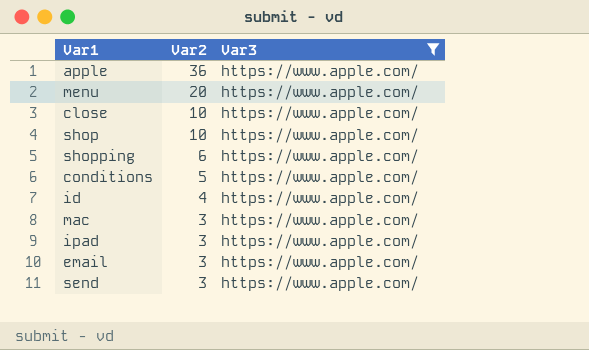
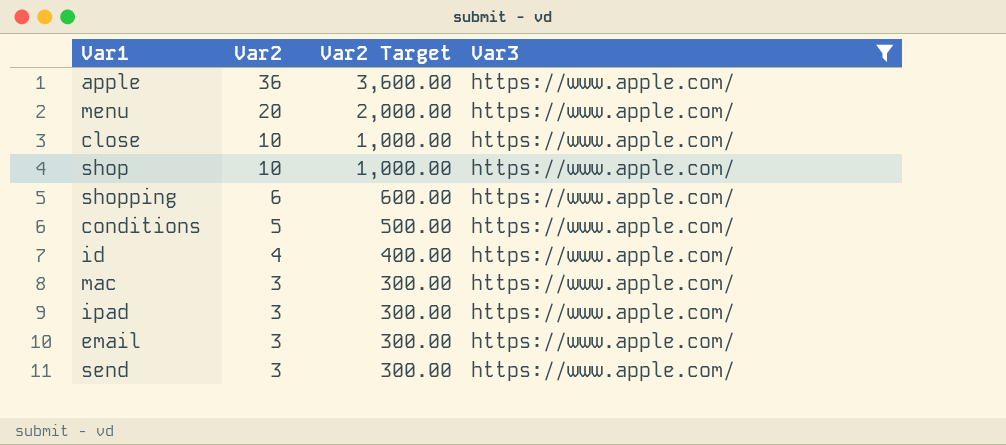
column Var2 Target | formula: none -> [Var2] * 100

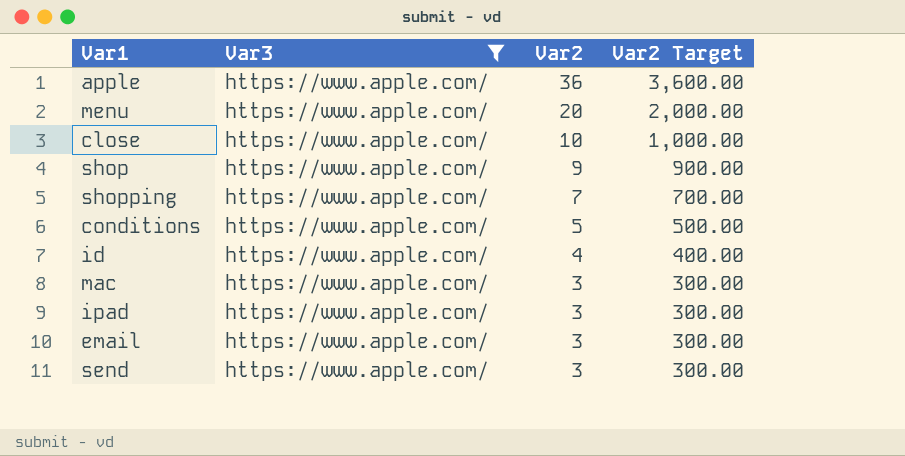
column Var3 | position: 4 -> 2
shop | Var2: 10 -> 9
shop | Var2 Target: 1,000.00 -> 900.00
shopping | Var2: 6 -> 7
shopping | Var2 Target: 600.00 -> 700.00

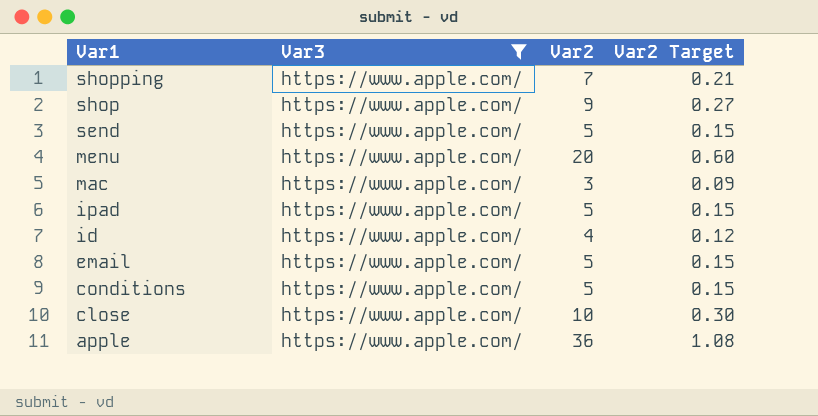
row order: Var2 descending -> Var1 descending
column Var2 Target | formula: [Var2] * 100 -> [Var2] * 0.03
send | Var2: 3 -> 5
ipad | Var2: 3 -> 5
email | Var2: 3 -> 5

